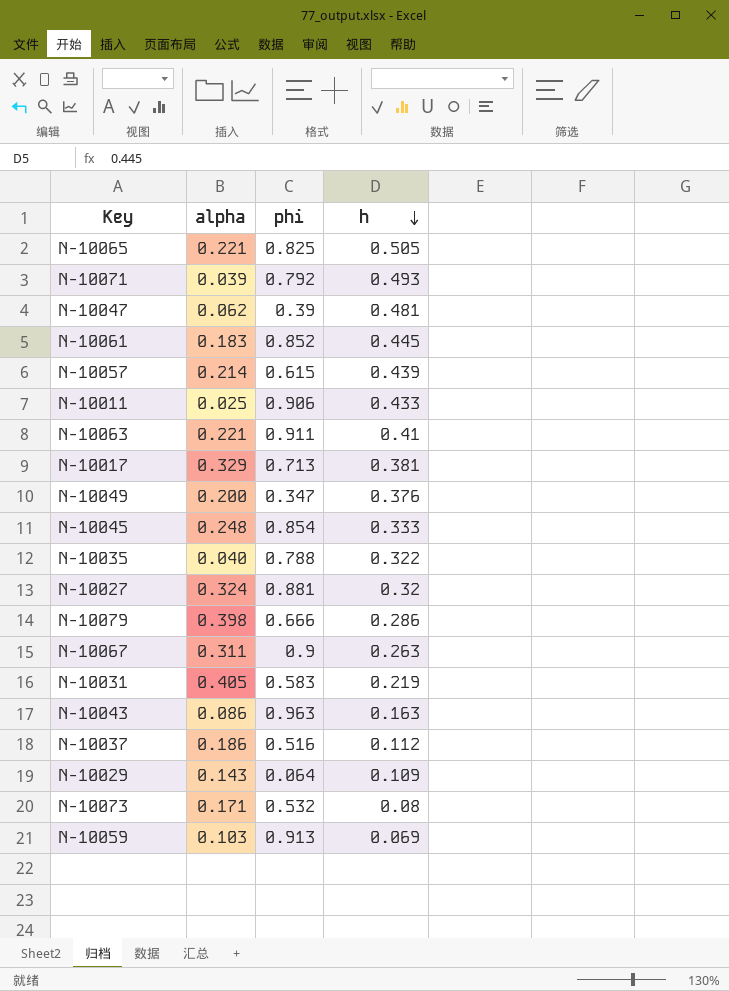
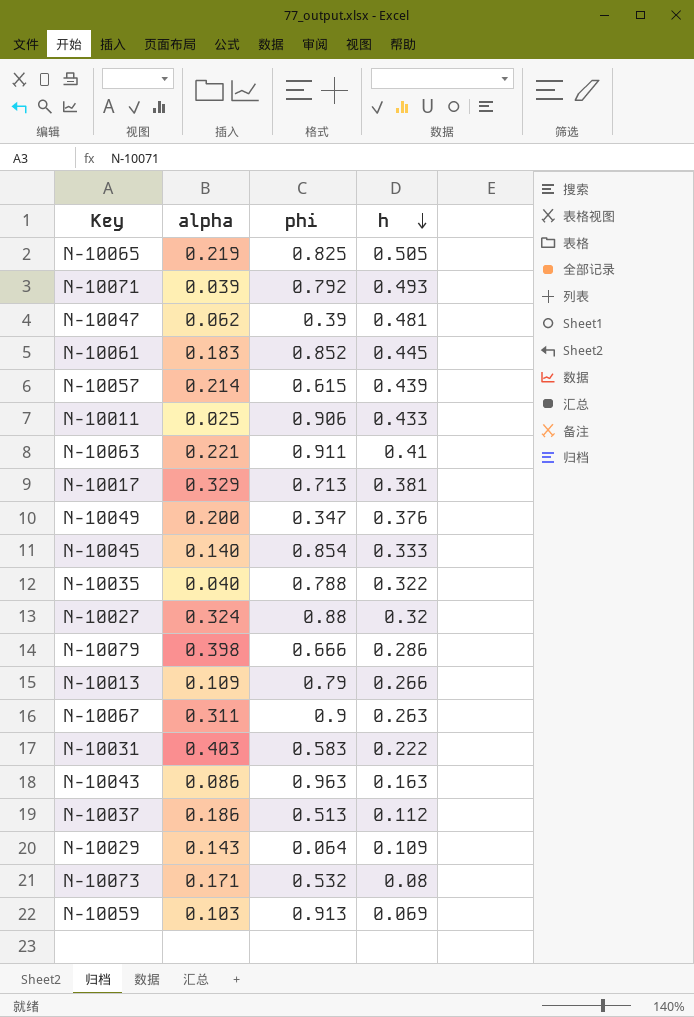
N-10065 | alpha: 0.221 -> 0.219
N-10045 | alpha: 0.248 -> 0.140
N-10027 | phi: 0.881 -> 0.88
row N-10013: none -> 0.109 | 0.79 | 0.266
N-10031 | alpha: 0.405 -> 0.403
N-10031 | h: 0.219 -> 0.222
N-10037 | phi: 0.516 -> 0.513

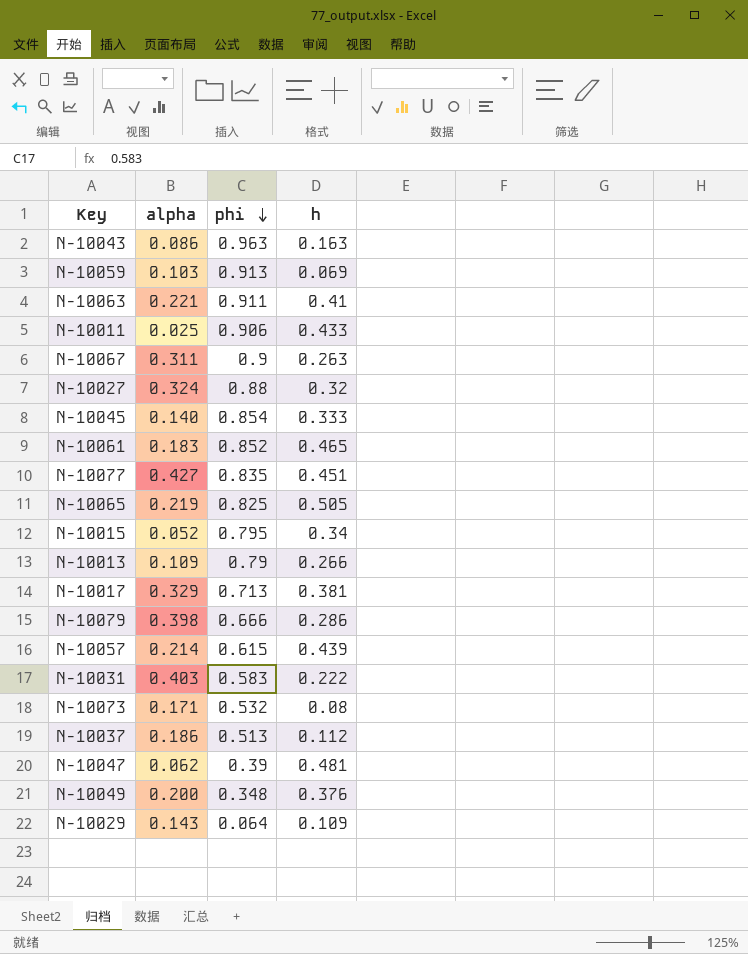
row order: h descending -> phi descending
row N-10071: 0.039 | 0.792 | 0.493 -> none
row N-10035: 0.040 | 0.788 | 0.322 -> none
N-10061 | h: 0.445 -> 0.465
row N-10077: none -> 0.427 | 0.835 | 0.451
row N-10015: none -> 0.052 | 0.795 | 0.34
N-10049 | phi: 0.347 -> 0.348

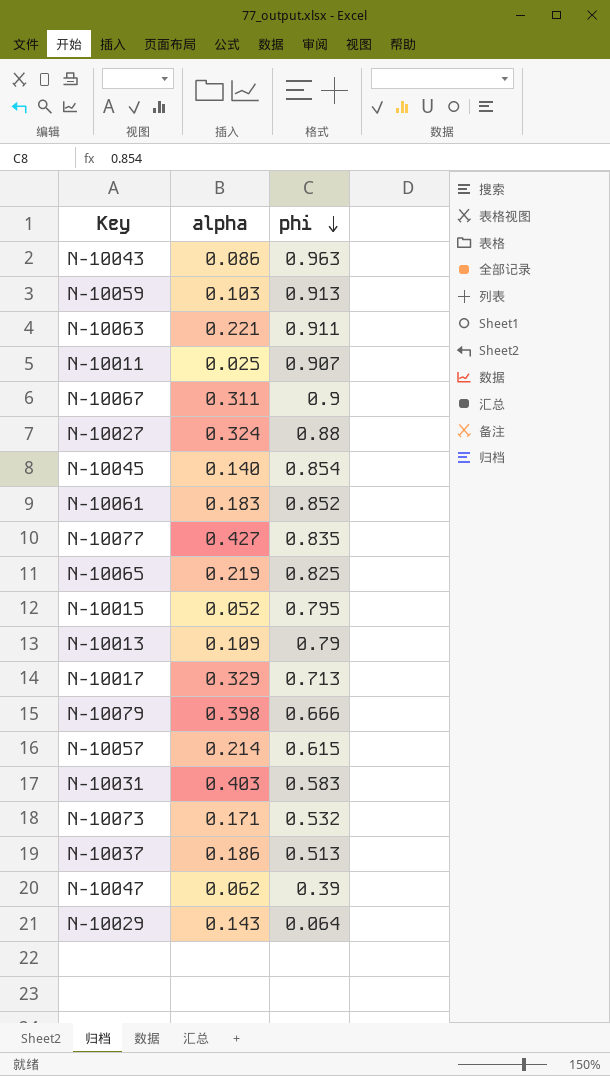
column h | position: 4 -> none
row N-10049: 0.200 | 0.348 | 0.376 -> none
N-10011 | phi: 0.906 -> 0.907

